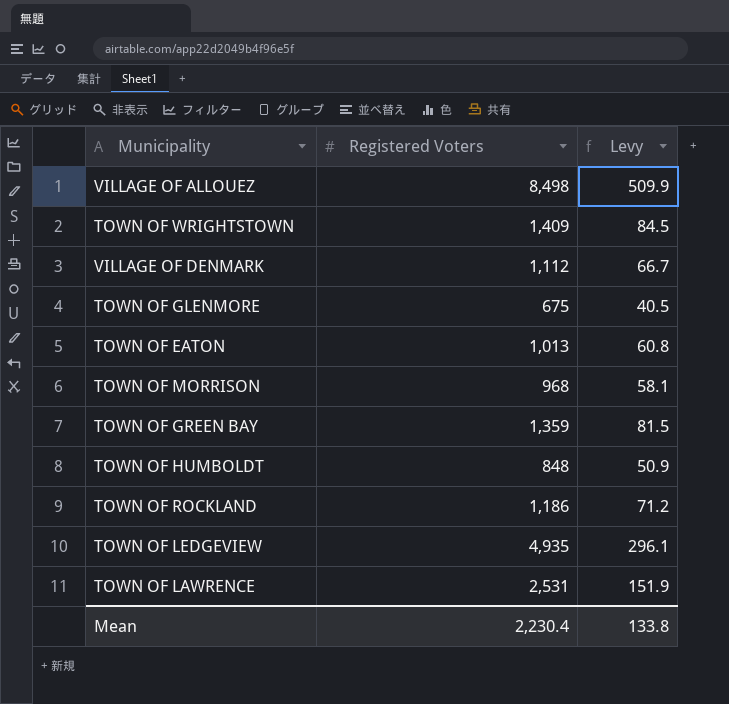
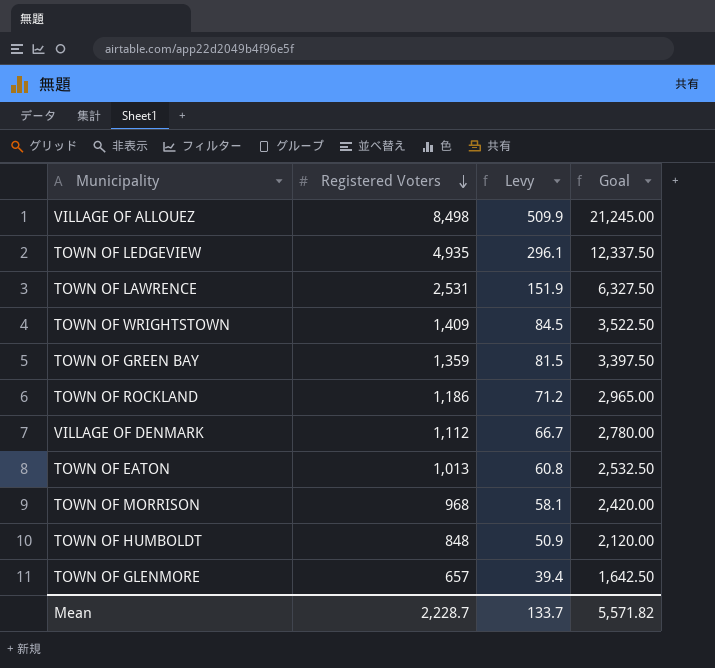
row order: none -> Registered Voters descending
column Goal | formula: none -> [Registered Voters] * 2.5
TOWN OF GLENMORE | Registered Voters: 675 -> 657
TOWN OF GLENMORE | Levy: 40.5 -> 39.4
Mean | Registered Voters: 2,230.4 -> 2,228.7
Mean | Levy: 133.8 -> 133.7

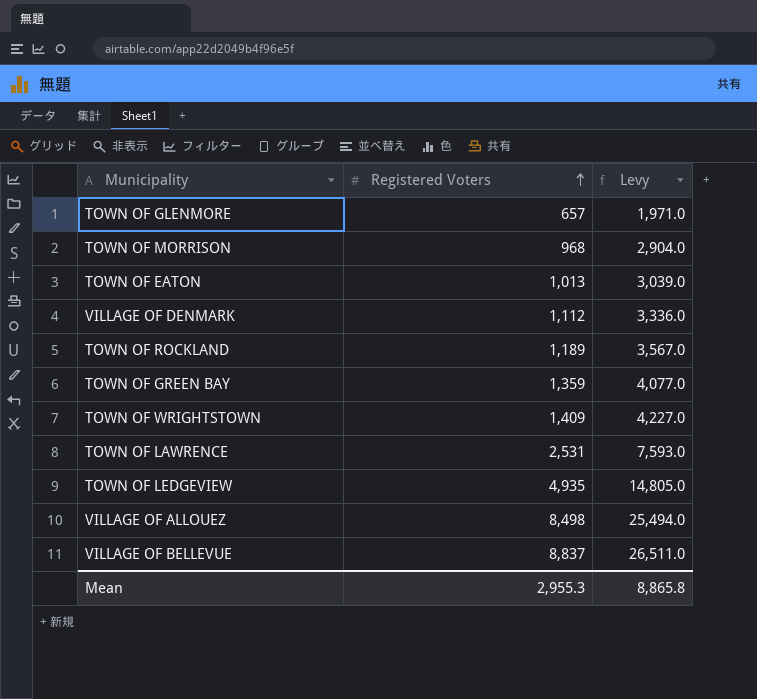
row order: Registered Voters descending -> Registered Voters ascending
column Goal | formula: [Registered Voters] * 2.5 -> none
column Levy | formula: [Registered Voters] * 0.06 -> [Registered Voters] * 3
row TOWN OF HUMBOLDT: 848 | 50.9 | 2,120.00 -> none
TOWN OF ROCKLAND | Registered Voters: 1,186 -> 1,189
row VILLAGE OF BELLEVUE: none -> 8,837 | 26,511.0
Mean | Registered Voters: 2,228.7 -> 2,955.3
Mean | Levy: 133.7 -> 8,865.8

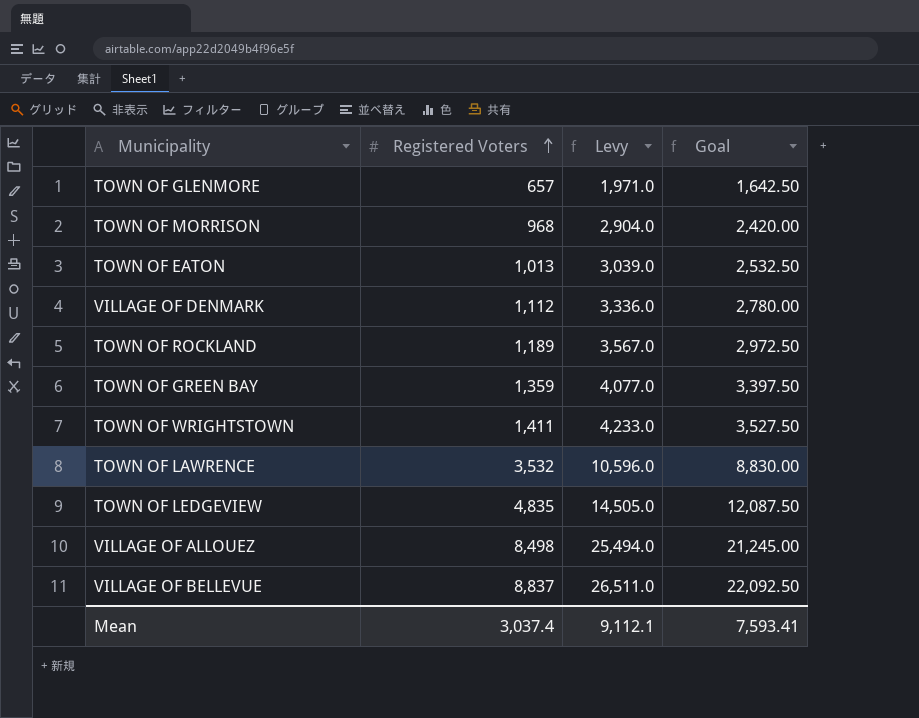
column Goal | formula: none -> [Registered Voters] * 2.5
TOWN OF WRIGHTSTOWN | Registered Voters: 1,409 -> 1,411
TOWN OF WRIGHTSTOWN | Levy: 4,227.0 -> 4,233.0
TOWN OF LAWRENCE | Registered Voters: 2,531 -> 3,532
TOWN OF LAWRENCE | Levy: 7,593.0 -> 10,596.0
TOWN OF LEDGEVIEW | Registered Voters: 4,935 -> 4,835
TOWN OF LEDGEVIEW | Levy: 14,805.0 -> 14,505.0
Mean | Registered Voters: 2,955.3 -> 3,037.4
Mean | Levy: 8,865.8 -> 9,112.1

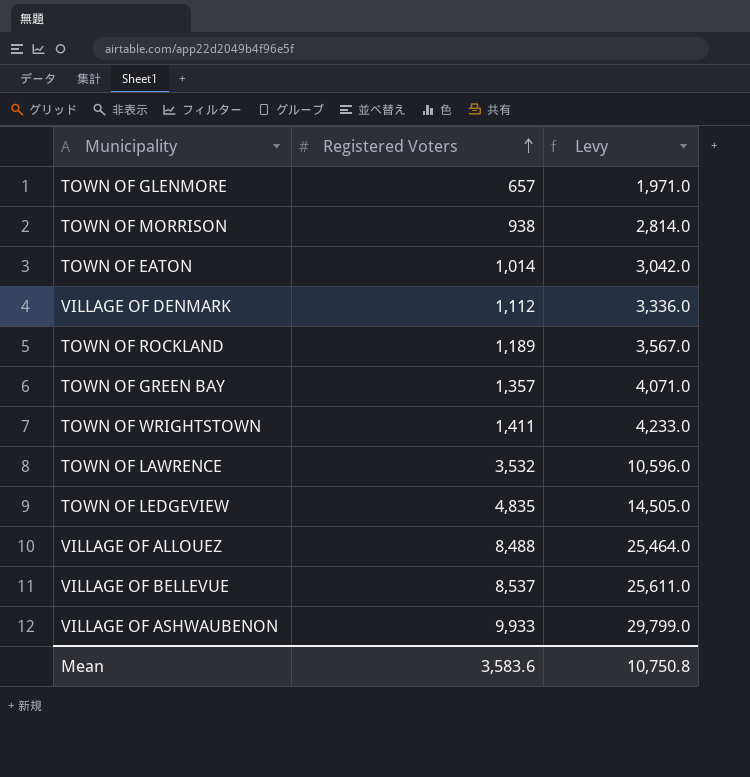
column Goal | formula: [Registered Voters] * 2.5 -> none
TOWN OF MORRISON | Registered Voters: 968 -> 938
TOWN OF MORRISON | Levy: 2,904.0 -> 2,814.0
TOWN OF EATON | Registered Voters: 1,013 -> 1,014
TOWN OF EATON | Levy: 3,039.0 -> 3,042.0
TOWN OF GREEN BAY | Registered Voters: 1,359 -> 1,357
TOWN OF GREEN BAY | Levy: 4,077.0 -> 4,071.0
VILLAGE OF ALLOUEZ | Registered Voters: 8,498 -> 8,488
VILLAGE OF ALLOUEZ | Levy: 25,494.0 -> 25,464.0
VILLAGE OF BELLEVUE | Registered Voters: 8,837 -> 8,537
VILLAGE OF BELLEVUE | Levy: 26,511.0 -> 25,611.0
row VILLAGE OF ASHWAUBENON: none -> 9,933 | 29,799.0
Mean | Registered Voters: 3,037.4 -> 3,583.6
Mean | Levy: 9,112.1 -> 10,750.8

